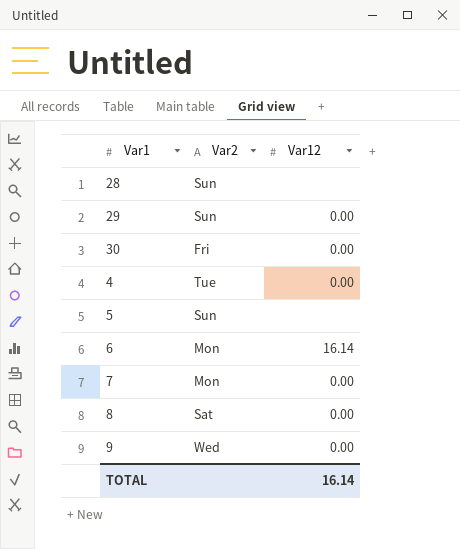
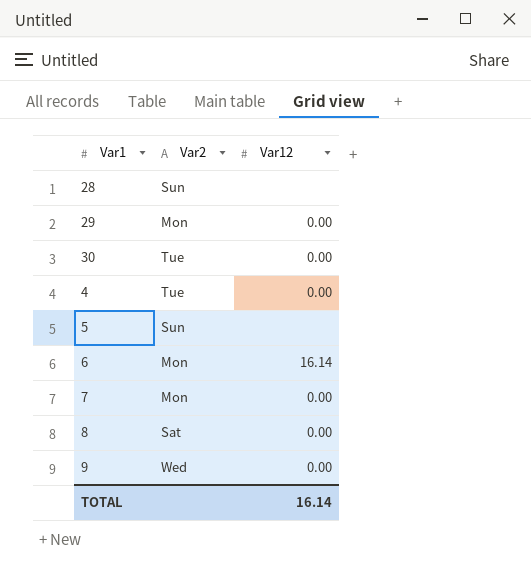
29 | Var2: Sun -> Mon
30 | Var2: Fri -> Tue

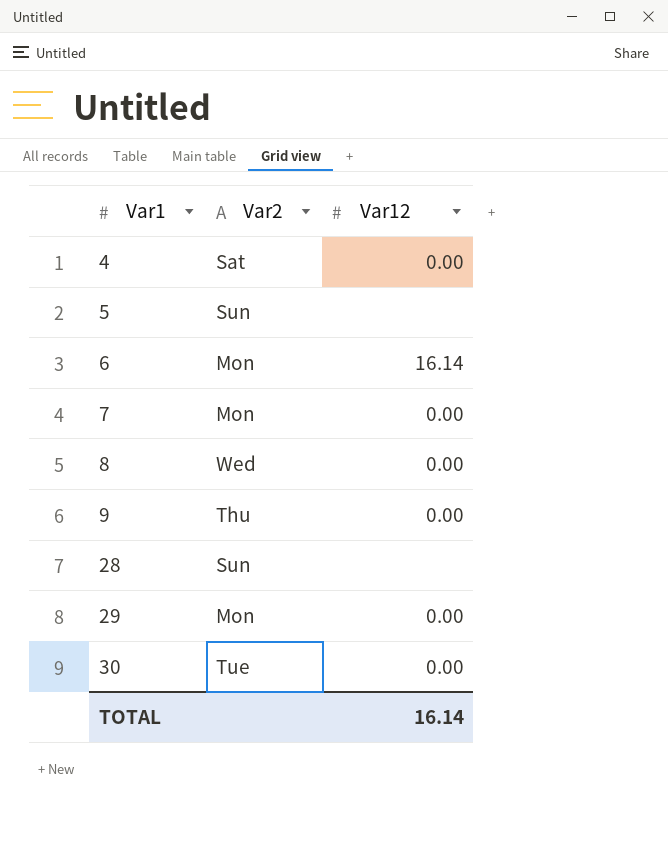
row order: none -> Var1 ascending
4 | Var2: Tue -> Sat
8 | Var2: Sat -> Wed
9 | Var2: Wed -> Thu

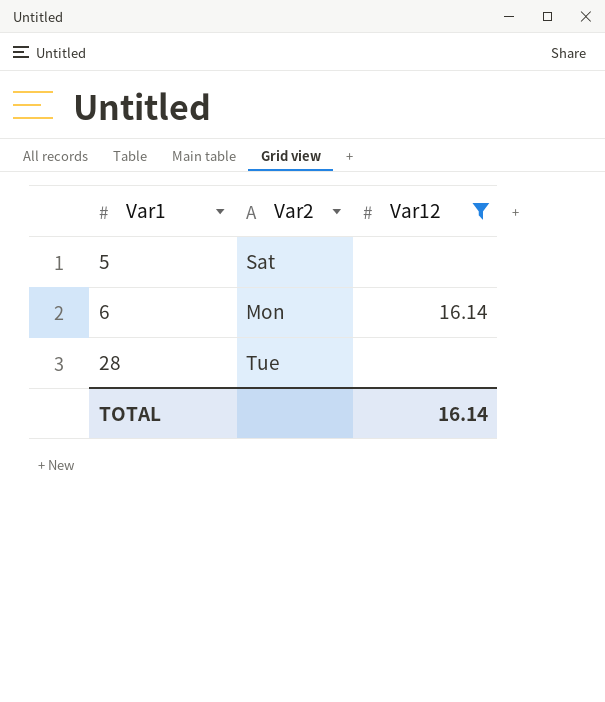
filter: none -> Var12 != 0.00
5 | Var2: Sun -> Sat
28 | Var2: Sun -> Tue

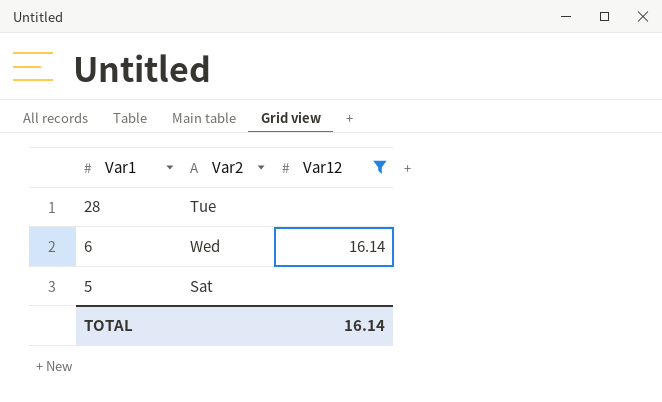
row order: Var1 ascending -> Var1 descending
6 | Var2: Mon -> Wed

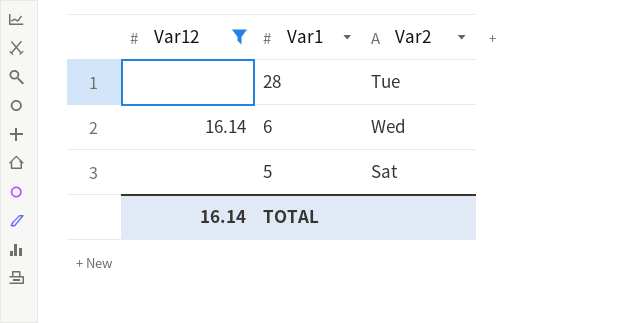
column Var12 | position: 3 -> 1

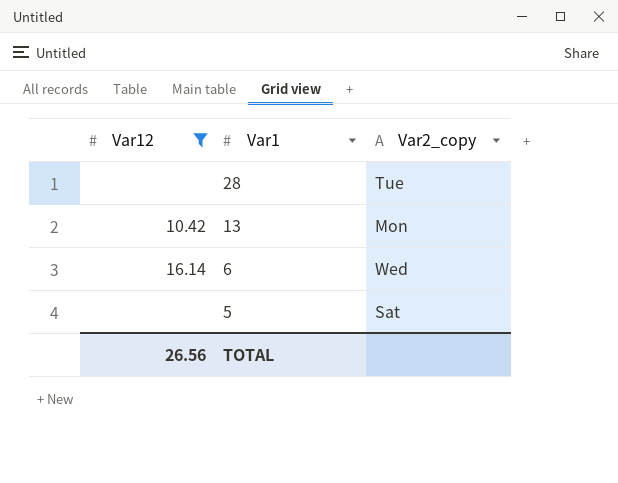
column name: Var2 -> Var2_copy
row 13: none -> 10.42 | Mon
TOTAL | Var12: 16.14 -> 26.56

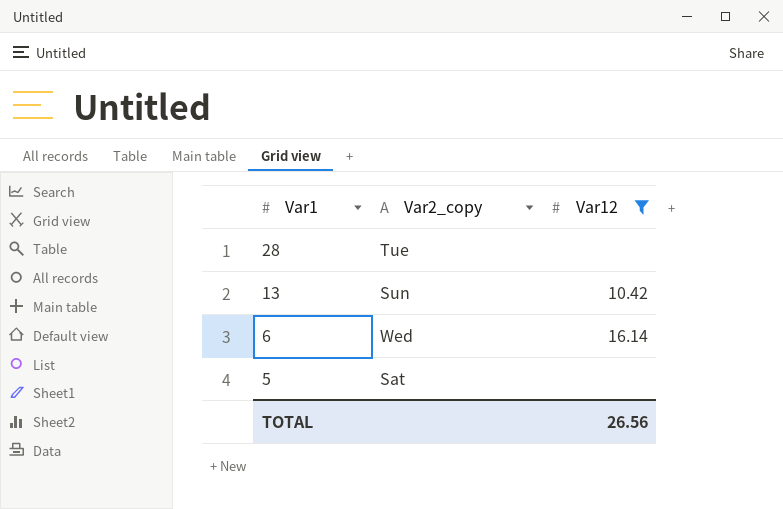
column Var12 | position: 1 -> 3
13 | Var2_copy: Mon -> Sun

